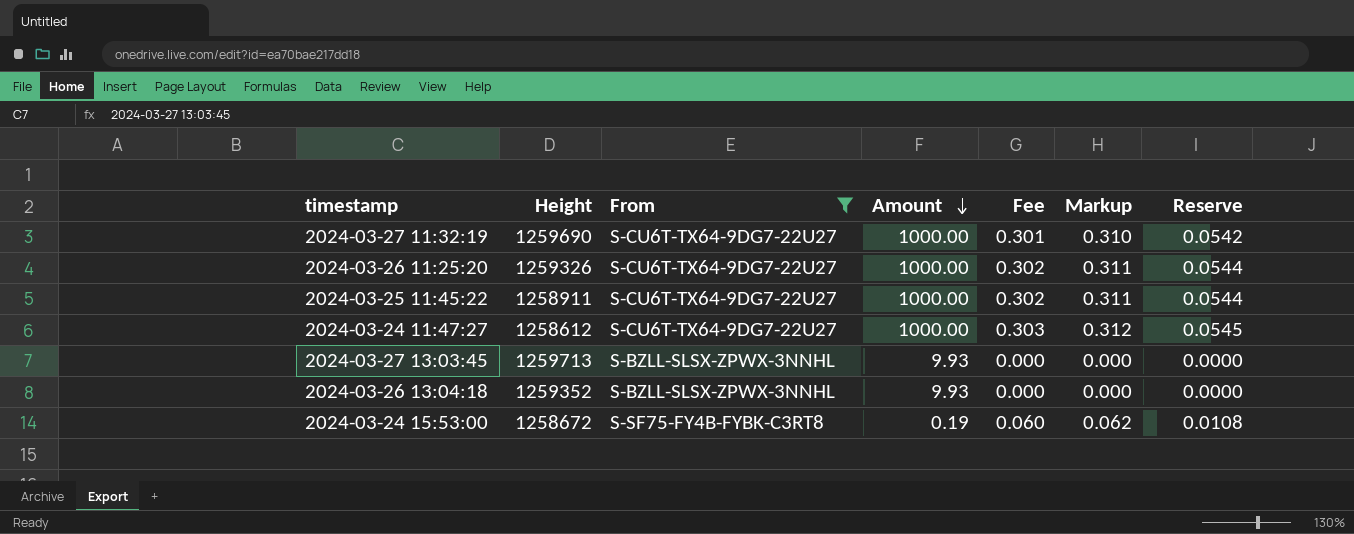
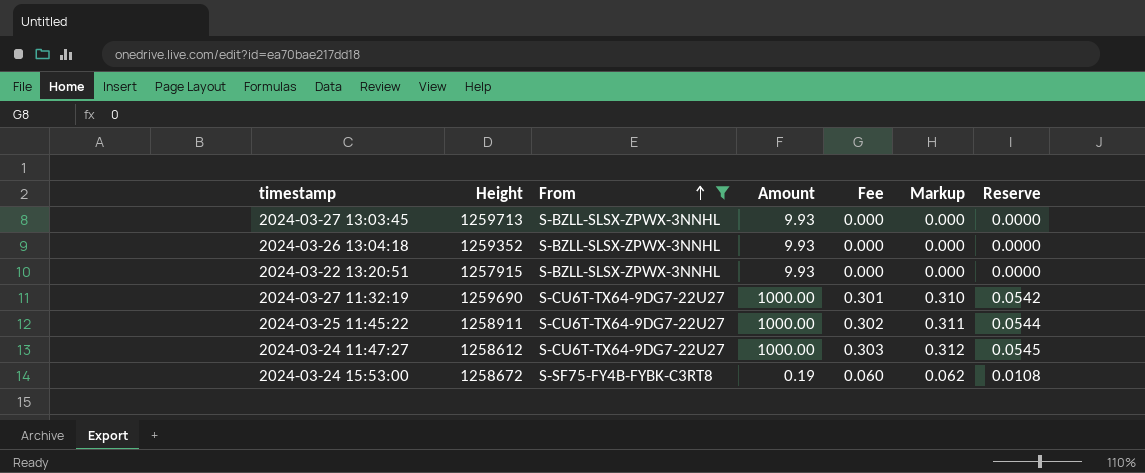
row order: Amount descending -> From ascending
row 2024-03-26 11:25:20: 1259326 | S-CU6T-TX64-9DG7-22U27 | 1000.00 | 0.302 | 0.311 | 0.0544 -> none
row 2024-03-22 13:20:51: none -> 1257915 | S-BZLL-SLSX-ZPWX-3NNHL | 9.93 | 0.000 | 0.000 | 0.0000

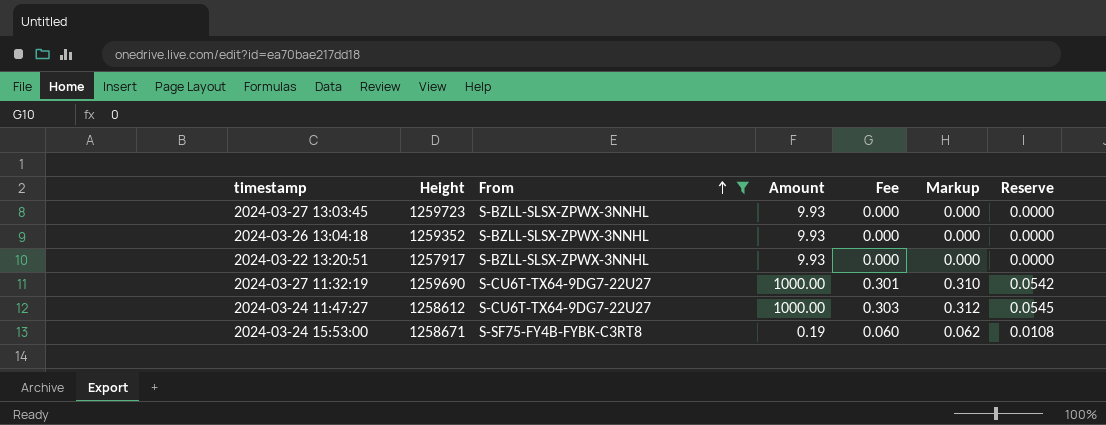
row 2024-03-25 11:45:22: 1258911 | S-CU6T-TX64-9DG7-22U27 | 1000.00 | 0.302 | 0.311 | 0.0544 -> none
2024-03-27 13:03:45 | Height: 1259713 -> 1259723
2024-03-22 13:20:51 | Height: 1257915 -> 1257917
2024-03-24 15:53:00 | Height: 1258672 -> 1258671

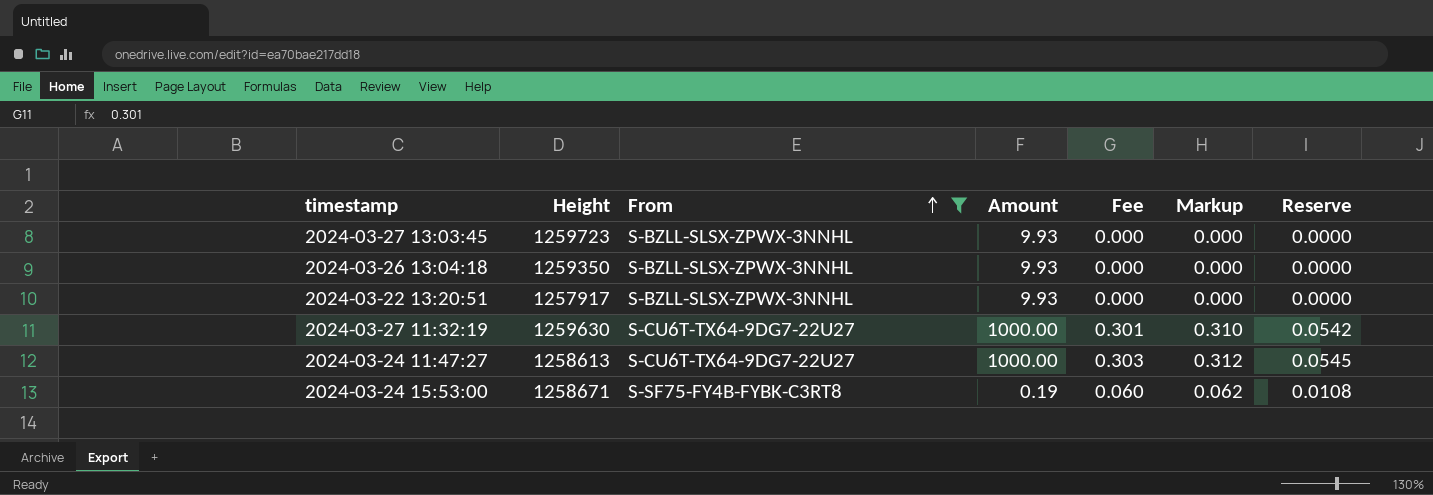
2024-03-26 13:04:18 | Height: 1259352 -> 1259350
2024-03-27 11:32:19 | Height: 1259690 -> 1259630
2024-03-24 11:47:27 | Height: 1258612 -> 1258613

